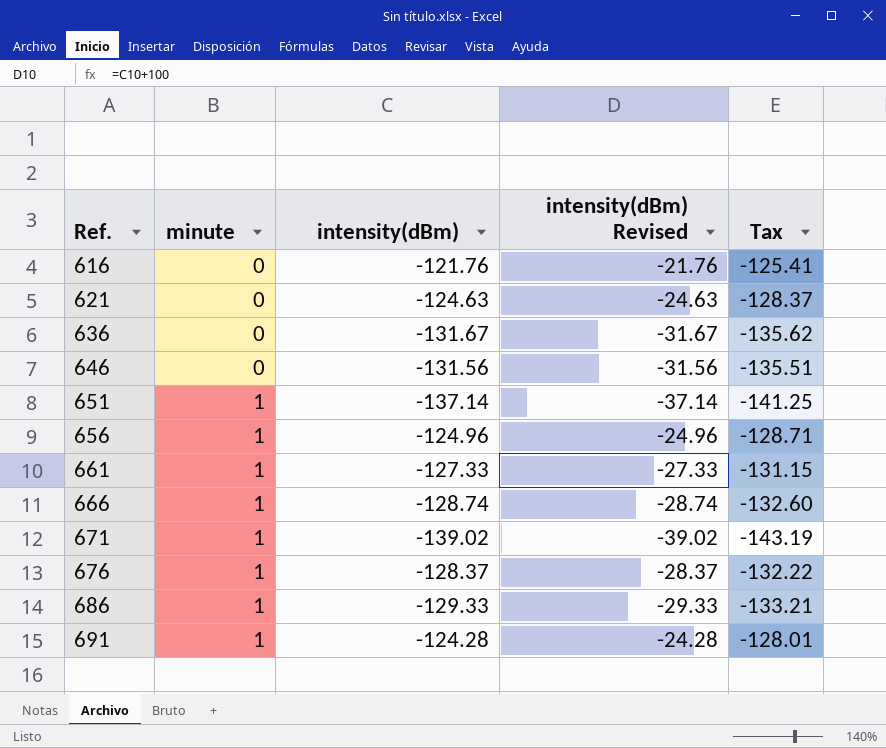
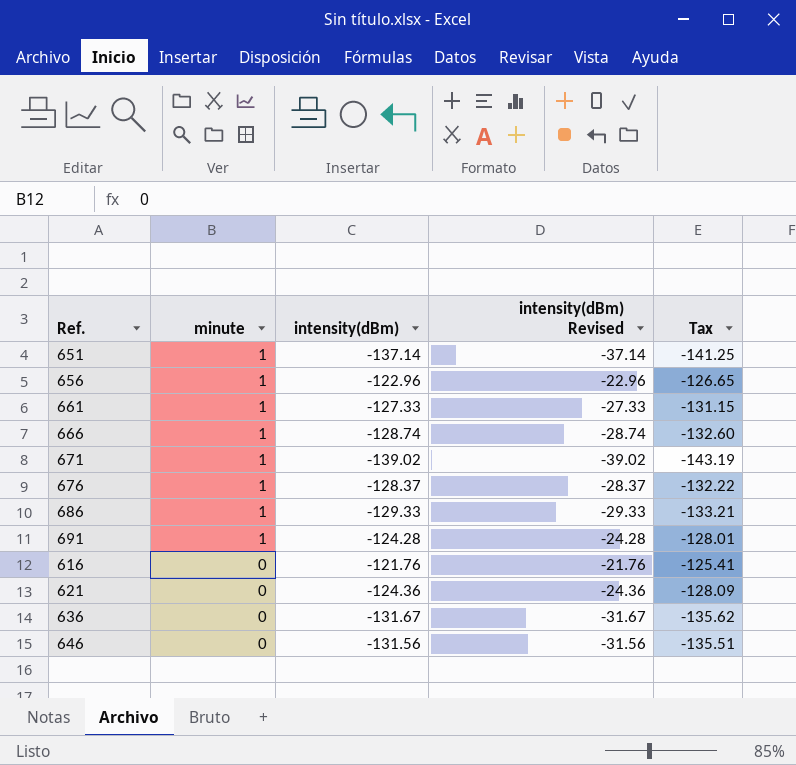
row order: Ref. ascending -> minute descending
656 | intensity(dBm): -124.96 -> -122.96
656 | intensity(dBm) Revised: -24.96 -> -22.96
656 | Tax: -128.71 -> -126.65
621 | intensity(dBm): -124.63 -> -124.36
621 | intensity(dBm) Revised: -24.63 -> -24.36
621 | Tax: -128.37 -> -128.09

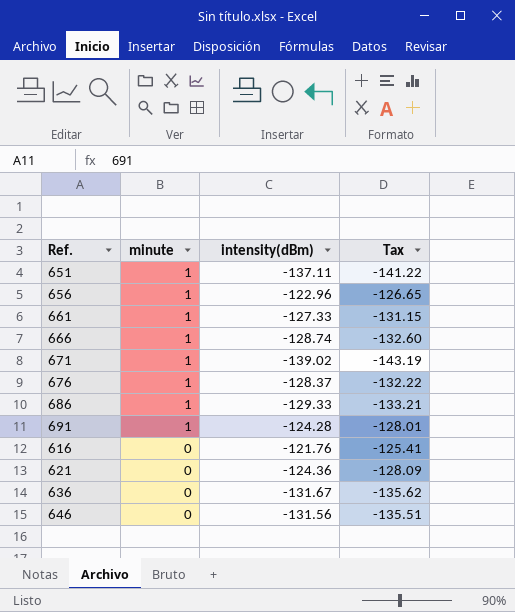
column intensity(dBm) Revised | formula: [intensity(dBm)] + 100 -> none
651 | intensity(dBm): -137.14 -> -137.11
651 | Tax: -141.25 -> -141.22

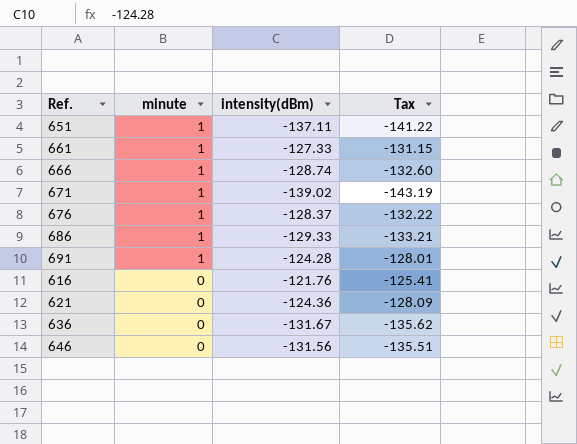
row 656: 1 | -122.96 | -126.65 -> none

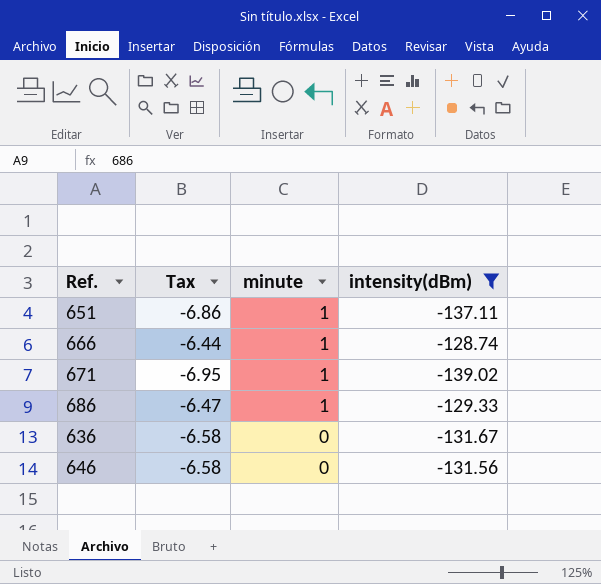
filter: none -> intensity(dBm) <= -128.74
column Tax | formula: [intensity(dBm)] * 1.03 -> [intensity(dBm)] * 0.05
column Tax | position: 4 -> 2

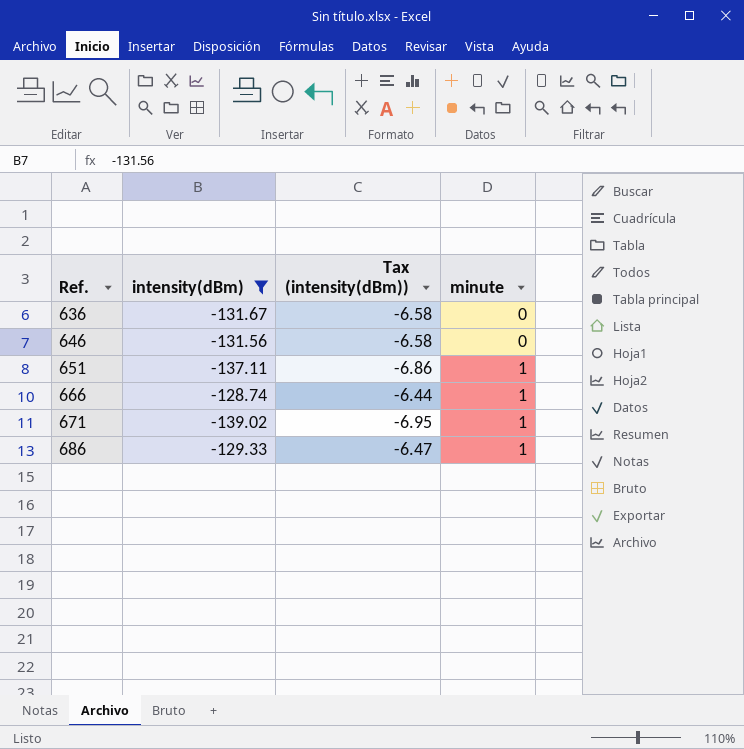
row order: minute descending -> Ref. ascending
column intensity(dBm) | position: 4 -> 2
column name: Tax -> Tax (intensity(dBm))

